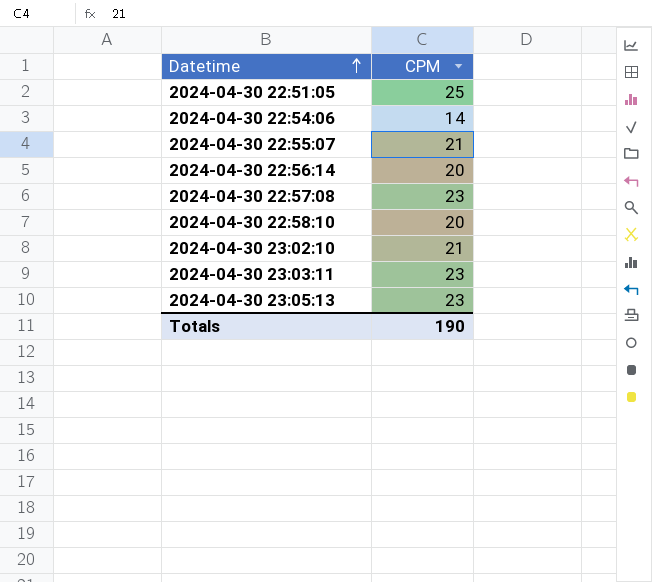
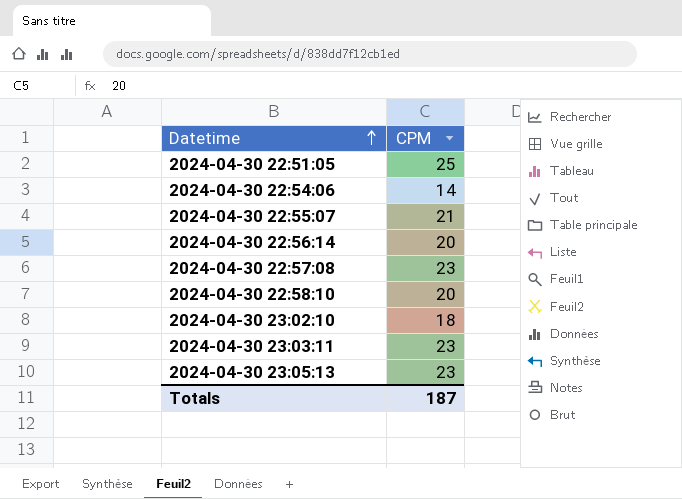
2024-04-30 23:02:10 | CPM: 21 -> 18
Totals | CPM: 190 -> 187

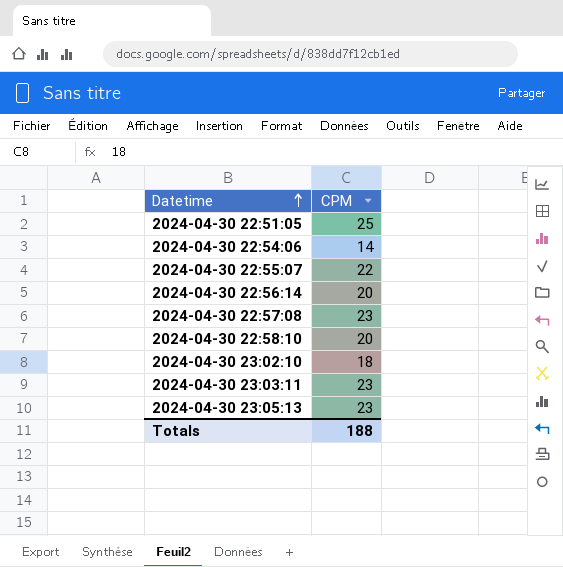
2024-04-30 22:55:07 | CPM: 21 -> 22
Totals | CPM: 187 -> 188

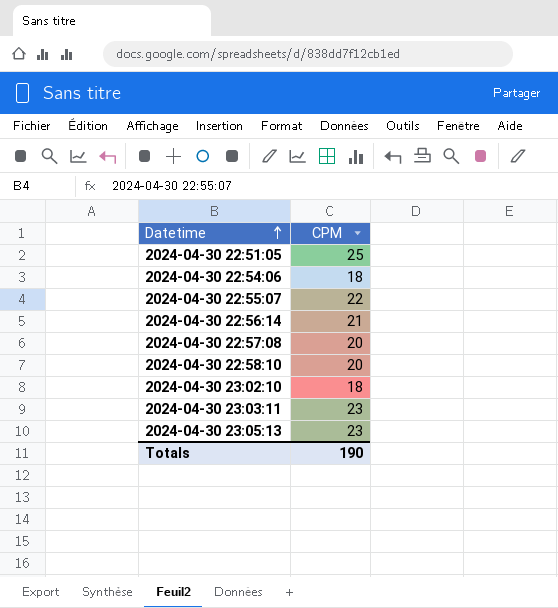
2024-04-30 22:54:06 | CPM: 14 -> 18
2024-04-30 22:56:14 | CPM: 20 -> 21
2024-04-30 22:57:08 | CPM: 23 -> 20
Totals | CPM: 188 -> 190

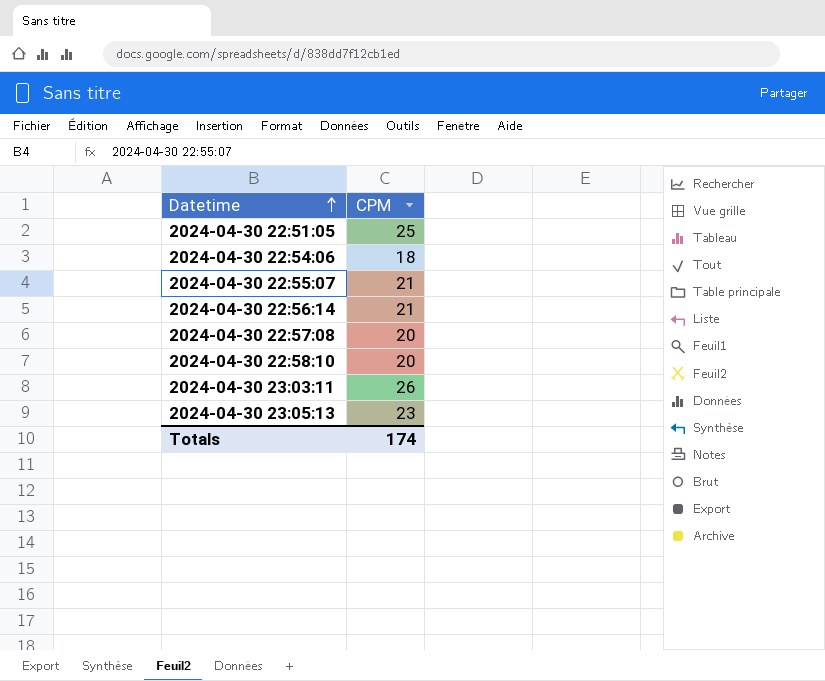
row 2024-04-30 23:02:10: 18 -> none
2024-04-30 22:55:07 | CPM: 22 -> 21
2024-04-30 23:03:11 | CPM: 23 -> 26
Totals | CPM: 190 -> 174

